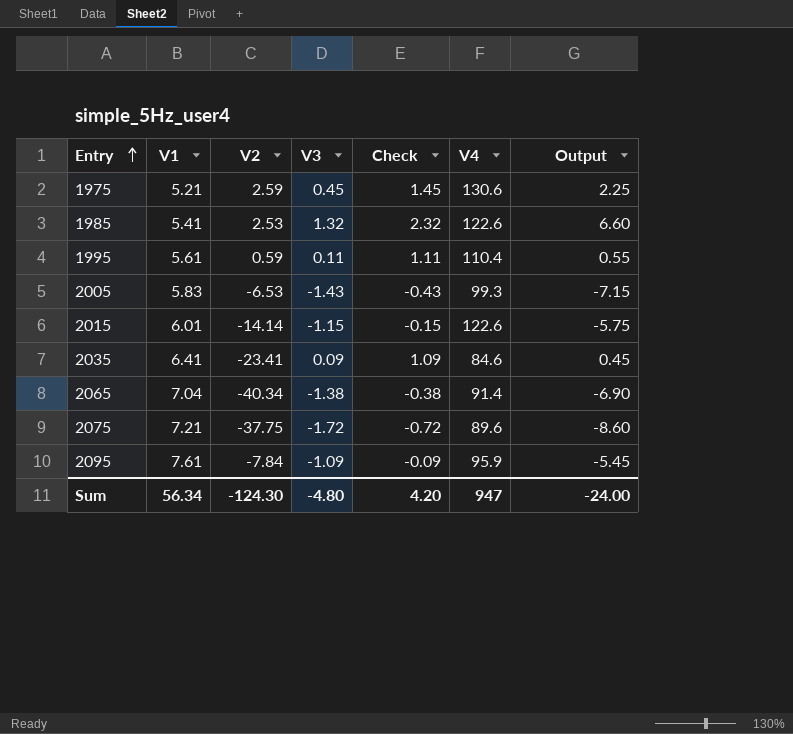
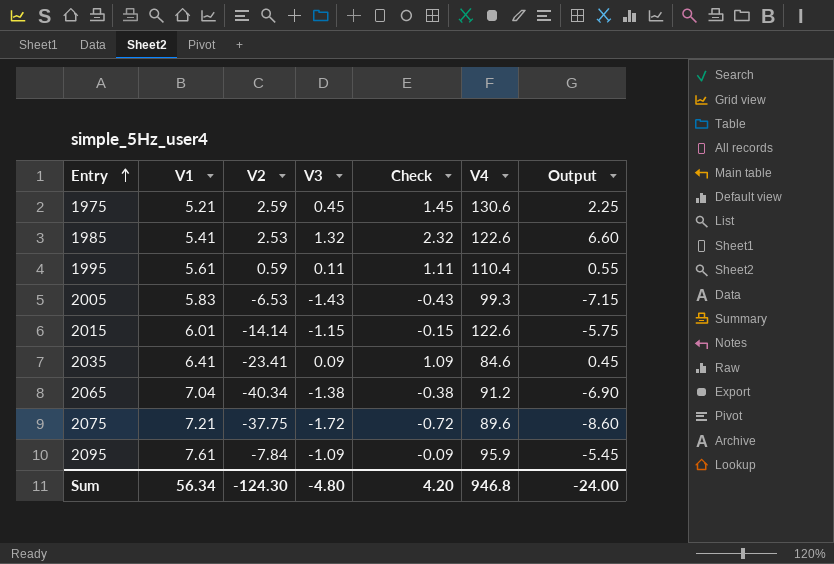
2065 | V4: 91.4 -> 91.2
Sum | V4: 947 -> 946.8

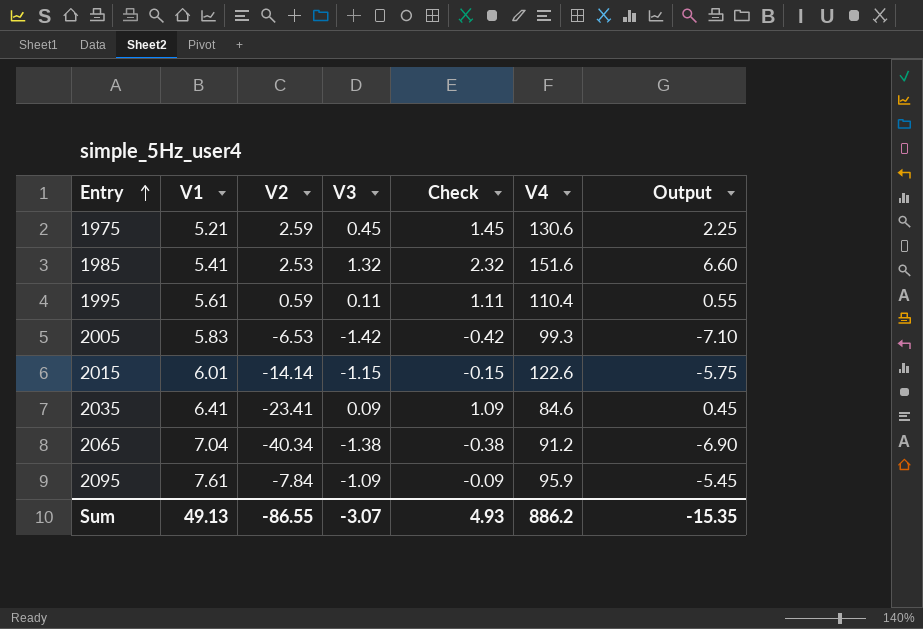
row 2075: 7.21 | -37.75 | -1.72 | -0.72 | 89.6 | -8.60 -> none
1985 | V4: 122.6 -> 151.6
2005 | V3: -1.43 -> -1.42
2005 | Check: -0.43 -> -0.42
2005 | Output: -7.15 -> -7.10
Sum | V1: 56.34 -> 49.13
Sum | V2: -124.30 -> -86.55
Sum | V3: -4.80 -> -3.07
Sum | Check: 4.20 -> 4.93
Sum | V4: 946.8 -> 886.2
Sum | Output: -24.00 -> -15.35

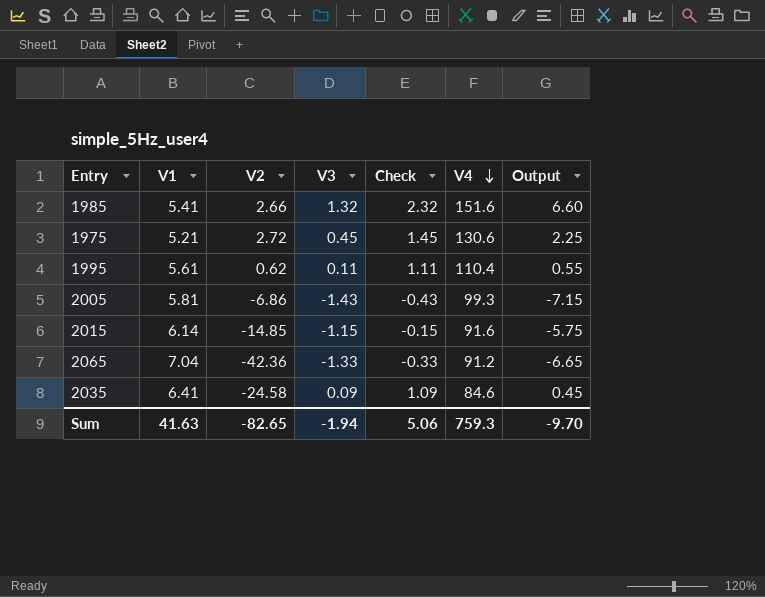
row order: Entry ascending -> V4 descending
row 2095: 7.61 | -7.84 | -1.09 | -0.09 | 95.9 | -5.45 -> none
1985 | V2: 2.53 -> 2.66
1975 | V2: 2.59 -> 2.72
1995 | V2: 0.59 -> 0.62
2005 | V1: 5.83 -> 5.81
2005 | V2: -6.53 -> -6.86
2005 | V3: -1.42 -> -1.43
2005 | Check: -0.42 -> -0.43
2005 | Output: -7.10 -> -7.15
2015 | V1: 6.01 -> 6.14
2015 | V2: -14.14 -> -14.85
2015 | V4: 122.6 -> 91.6
2065 | V2: -40.34 -> -42.36
2065 | V3: -1.38 -> -1.33
2065 | Check: -0.38 -> -0.33
2065 | Output: -6.90 -> -6.65
2035 | V2: -23.41 -> -24.58
Sum | V1: 49.13 -> 41.63
Sum | V2: -86.55 -> -82.65
Sum | V3: -3.07 -> -1.94
Sum | Check: 4.93 -> 5.06
Sum | V4: 886.2 -> 759.3
Sum | Output: -15.35 -> -9.70

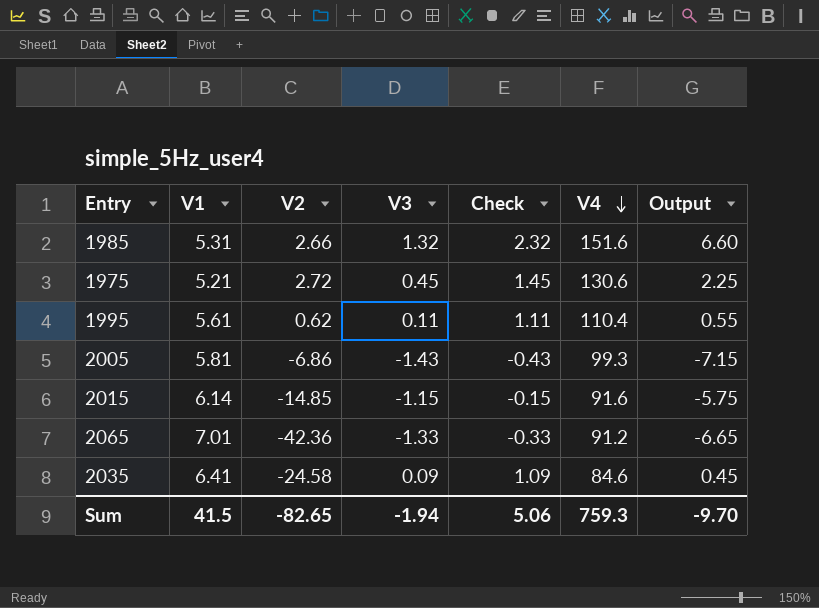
1985 | V1: 5.41 -> 5.31
2065 | V1: 7.04 -> 7.01
Sum | V1: 41.63 -> 41.5

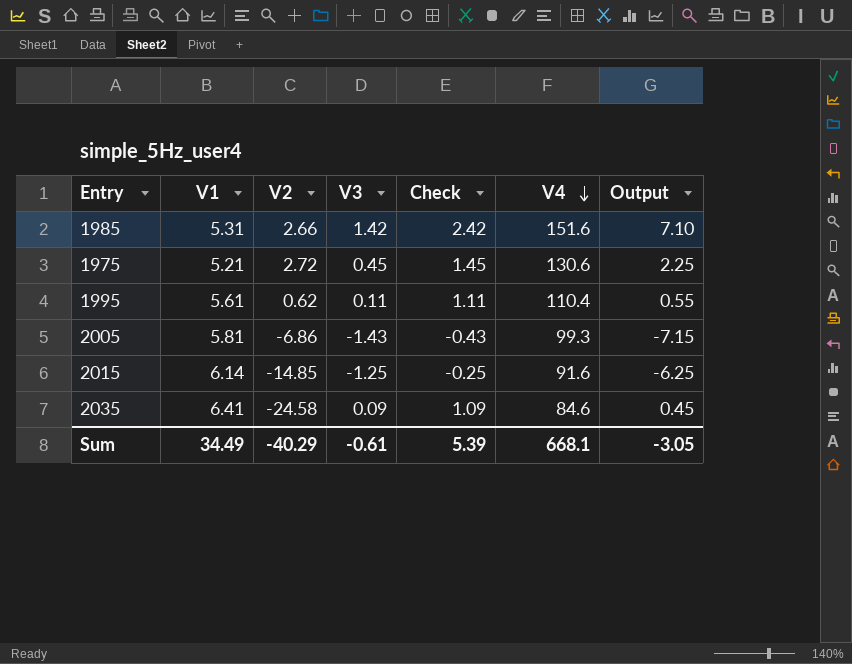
row 2065: 7.01 | -42.36 | -1.33 | -0.33 | 91.2 | -6.65 -> none
1985 | V3: 1.32 -> 1.42
1985 | Check: 2.32 -> 2.42
1985 | Output: 6.60 -> 7.10
2015 | V3: -1.15 -> -1.25
2015 | Check: -0.15 -> -0.25
2015 | Output: -5.75 -> -6.25
Sum | V1: 41.5 -> 34.49
Sum | V2: -82.65 -> -40.29
Sum | V3: -1.94 -> -0.61
Sum | Check: 5.06 -> 5.39
Sum | V4: 759.3 -> 668.1
Sum | Output: -9.70 -> -3.05

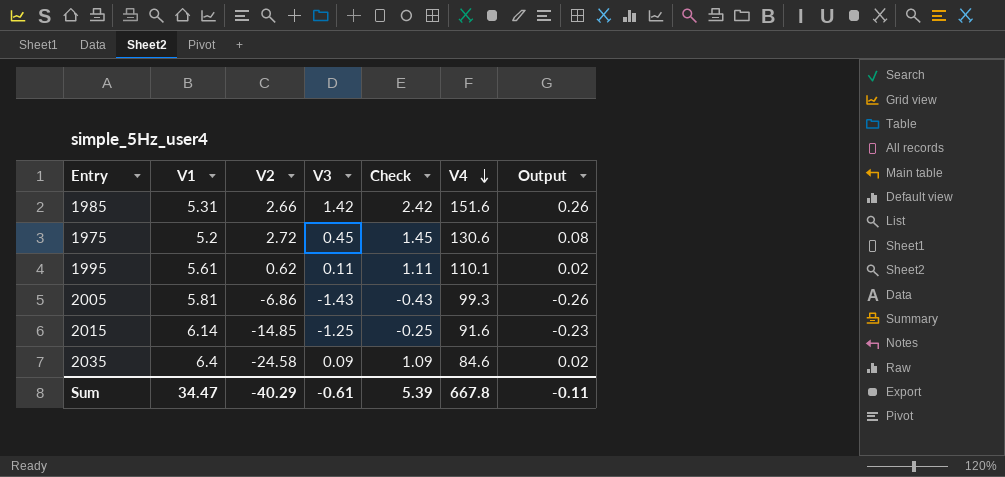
column Output | formula: [V3] * 5 -> [V3] * 0.18
1975 | V1: 5.21 -> 5.2
1995 | V4: 110.4 -> 110.1
2035 | V1: 6.41 -> 6.4
Sum | V1: 34.49 -> 34.47
Sum | V4: 668.1 -> 667.8
Sum | Output: -3.05 -> -0.11

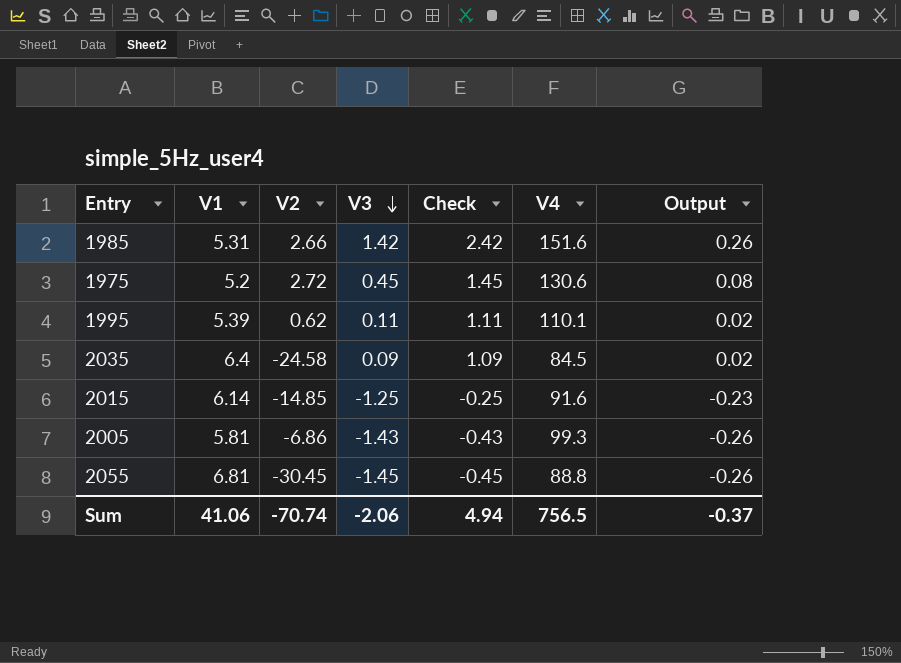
row order: V4 descending -> V3 descending
1995 | V1: 5.61 -> 5.39
2035 | V4: 84.6 -> 84.5
row 2055: none -> 6.81 | -30.45 | -1.45 | -0.45 | 88.8 | -0.26
Sum | V1: 34.47 -> 41.06
Sum | V2: -40.29 -> -70.74
Sum | V3: -0.61 -> -2.06
Sum | Check: 5.39 -> 4.94
Sum | V4: 667.8 -> 756.5
Sum | Output: -0.11 -> -0.37

